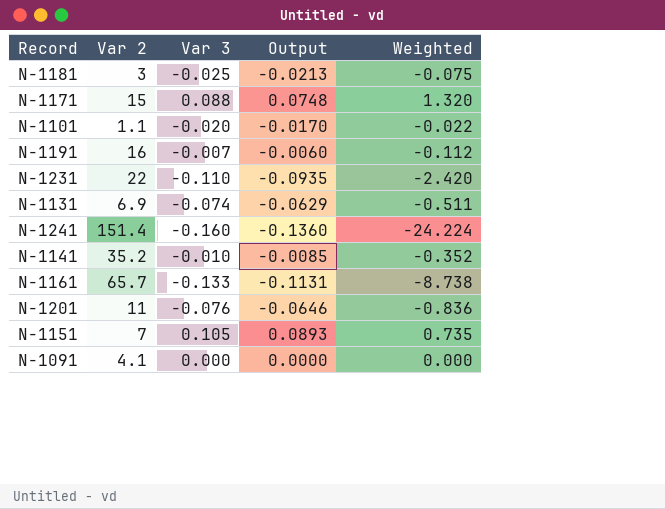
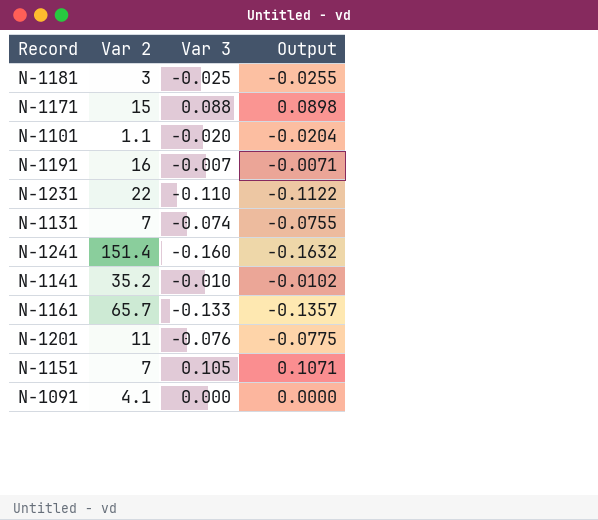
column Weighted | formula: [Var 2] * [Var 3] -> none
column Output | formula: [Var 3] * 0.85 -> [Var 3] * 1.02
N-1131 | Var 2: 6.9 -> 7

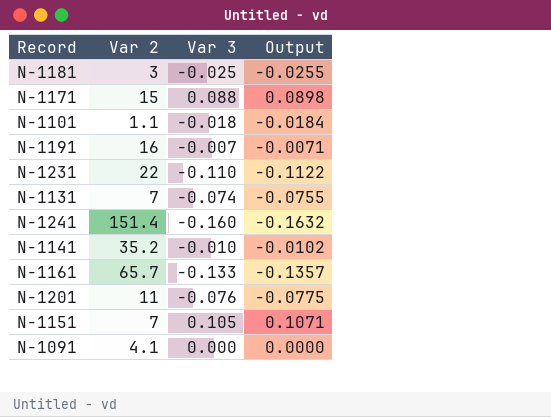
N-1101 | Var 3: -0.020 -> -0.018
N-1101 | Output: -0.0204 -> -0.0184

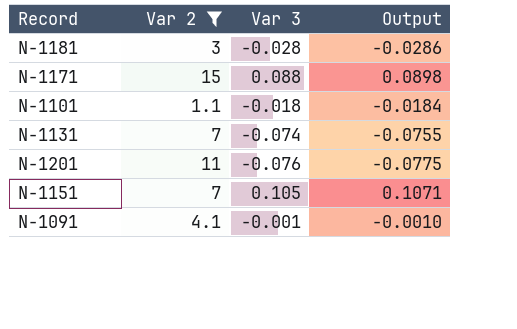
filter: none -> Var 2 <= 15
N-1181 | Var 3: -0.025 -> -0.028
N-1181 | Output: -0.0255 -> -0.0286
N-1091 | Var 3: 0.000 -> -0.001
N-1091 | Output: 0.0000 -> -0.0010

